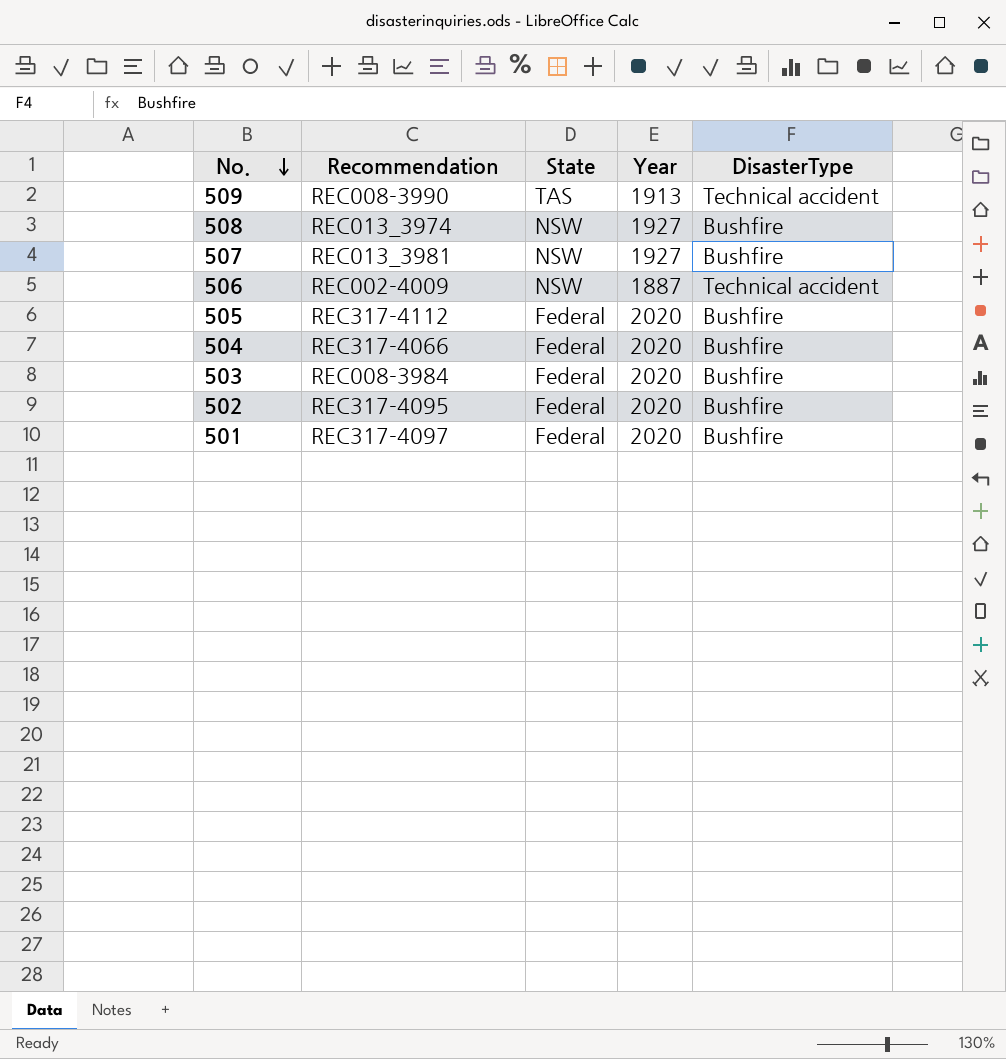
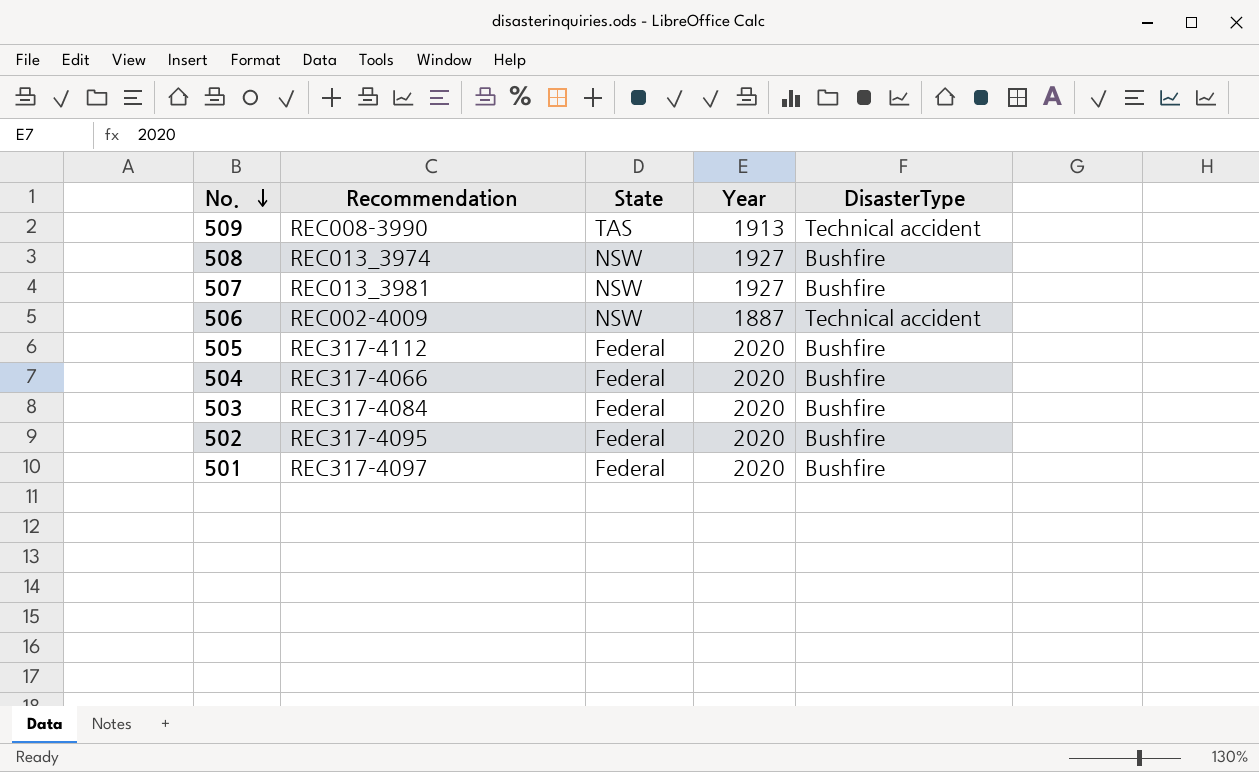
503 | Recommendation: REC008-3984 -> REC317-4084

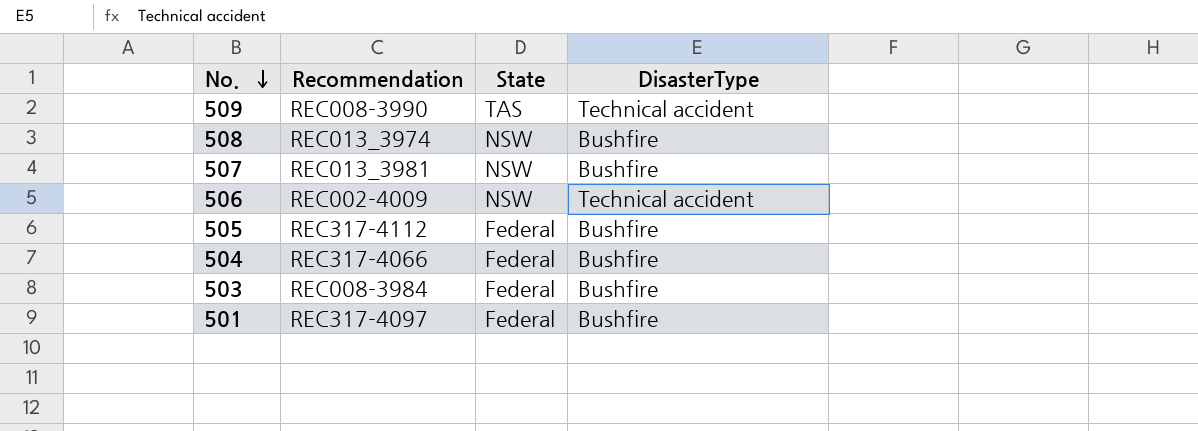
column Year | position: 4 -> none
row 502: REC317-4095 | Federal | 2020 | Bushfire -> none
503 | Recommendation: REC317-4084 -> REC008-3984

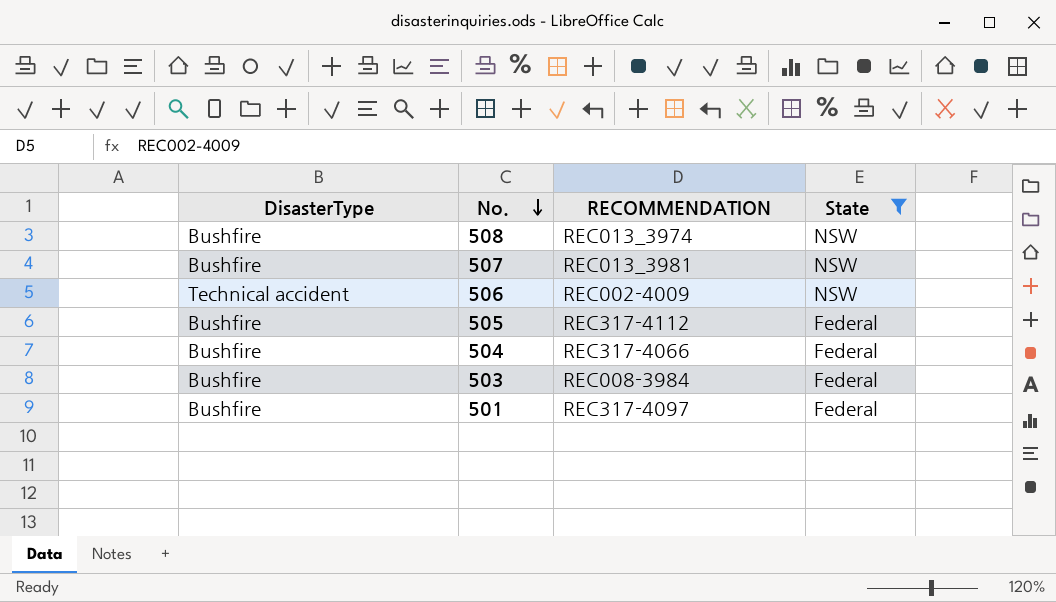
filter: none -> State != TAS
column DisasterType | position: 4 -> 1
column name: Recommendation -> RECOMMENDATION

